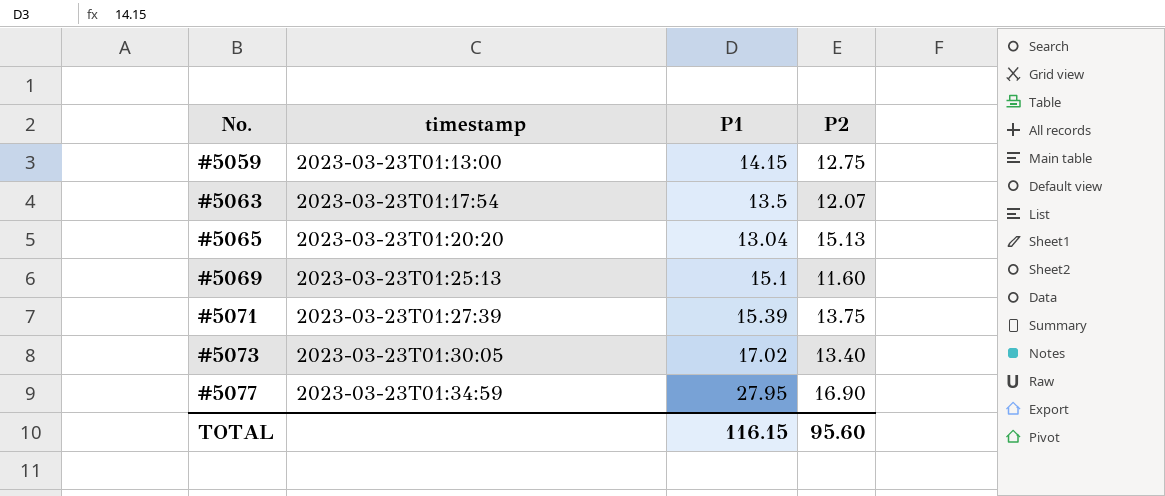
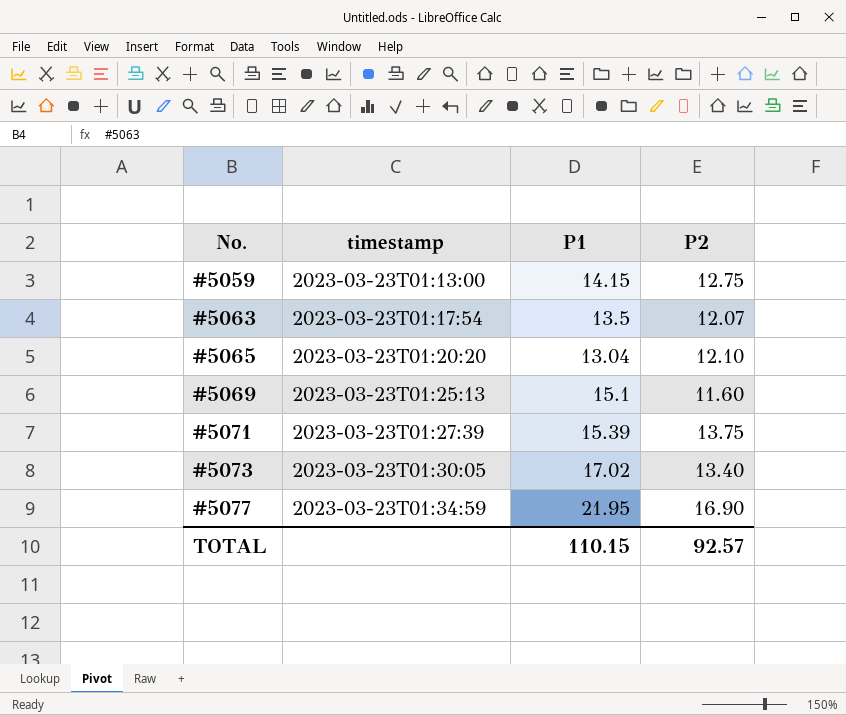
#5065 | P2: 15.13 -> 12.10
#5077 | P1: 27.95 -> 21.95
TOTAL | P1: 116.15 -> 110.15
TOTAL | P2: 95.60 -> 92.57

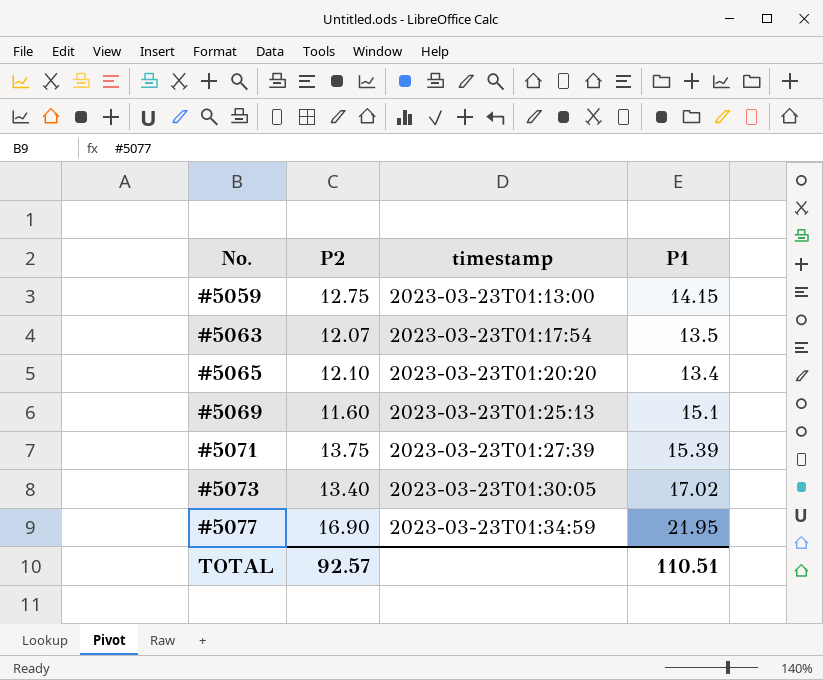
column P2 | position: 4 -> 2
#5065 | P1: 13.04 -> 13.4
TOTAL | P1: 110.15 -> 110.51

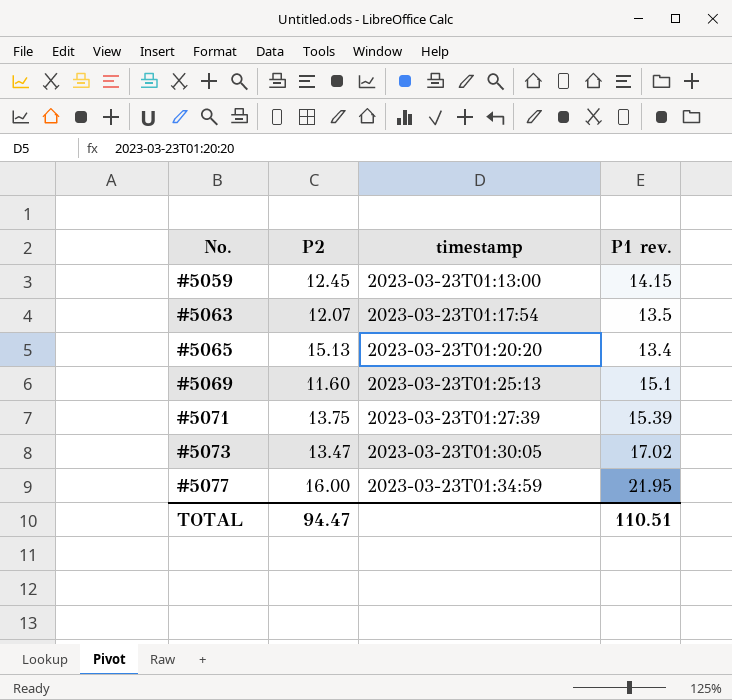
column name: P1 -> P1 rev.
#5059 | P2: 12.75 -> 12.45
#5065 | P2: 12.10 -> 15.13
#5073 | P2: 13.40 -> 13.47
#5077 | P2: 16.90 -> 16.00
TOTAL | P2: 92.57 -> 94.47

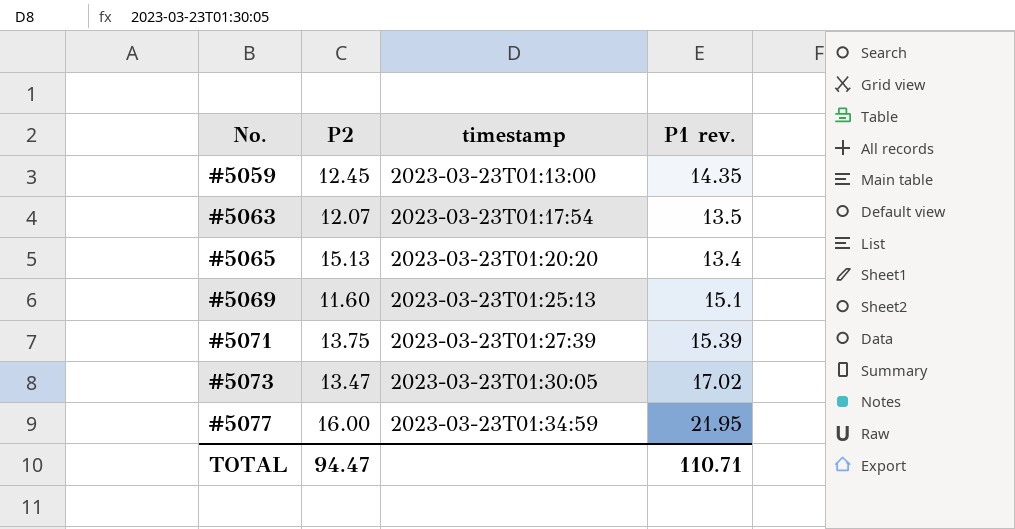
#5059 | P1 rev.: 14.15 -> 14.35
TOTAL | P1 rev.: 110.51 -> 110.71

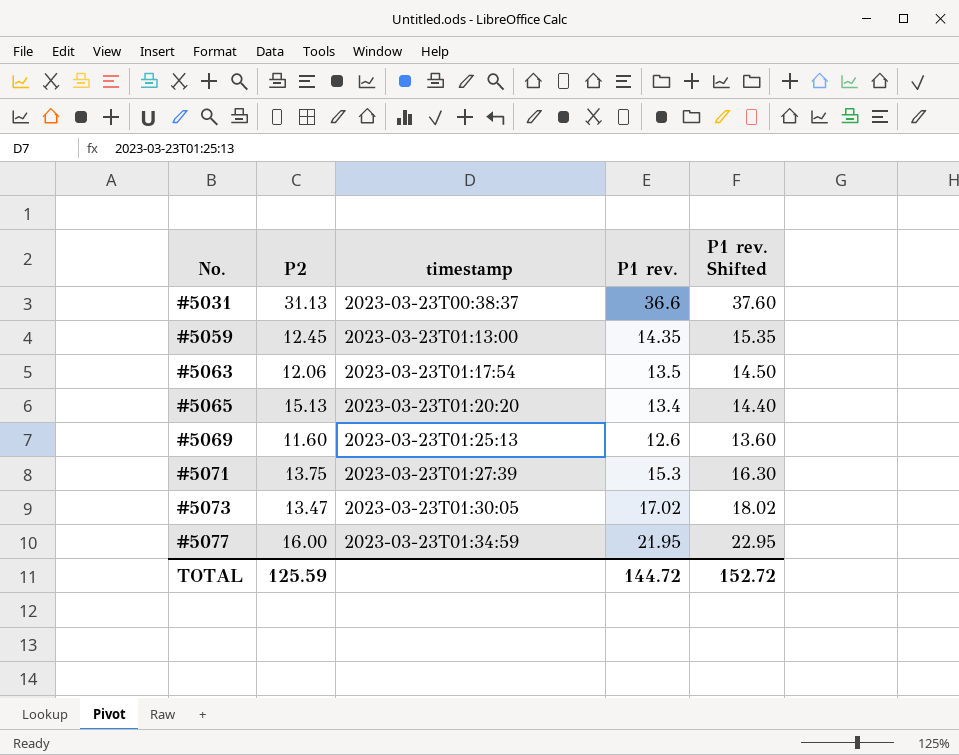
column P1 rev. Shifted | formula: none -> [P1 rev.] + 1
row #5031: none -> 31.13 | 2023-03-23T00:38:37 | 36.6 | 37.60
#5063 | P2: 12.07 -> 12.06
#5069 | P1 rev.: 15.1 -> 12.6
#5071 | P1 rev.: 15.39 -> 15.3
TOTAL | P2: 94.47 -> 125.59
TOTAL | P1 rev.: 110.71 -> 144.72

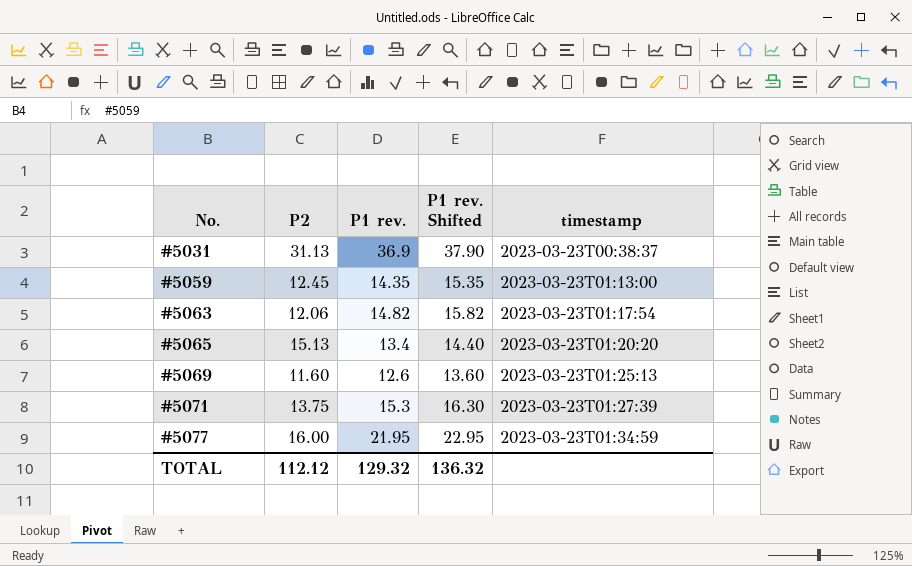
column timestamp | position: 3 -> 5
row #5073: 13.47 | 2023-03-23T01:30:05 | 17.02 | 18.02 -> none
#5031 | P1 rev.: 36.6 -> 36.9
#5031 | P1 rev. Shifted: 37.60 -> 37.90
#5063 | P1 rev.: 13.5 -> 14.82
#5063 | P1 rev. Shifted: 14.50 -> 15.82
TOTAL | P2: 125.59 -> 112.12
TOTAL | P1 rev.: 144.72 -> 129.32
TOTAL | P1 rev. Shifted: 152.72 -> 136.32

